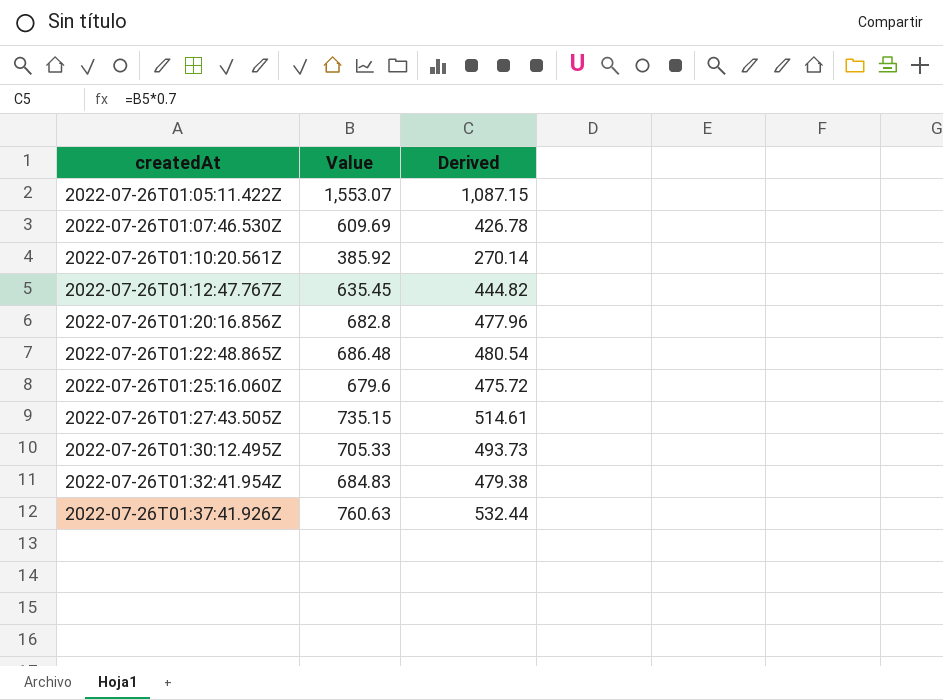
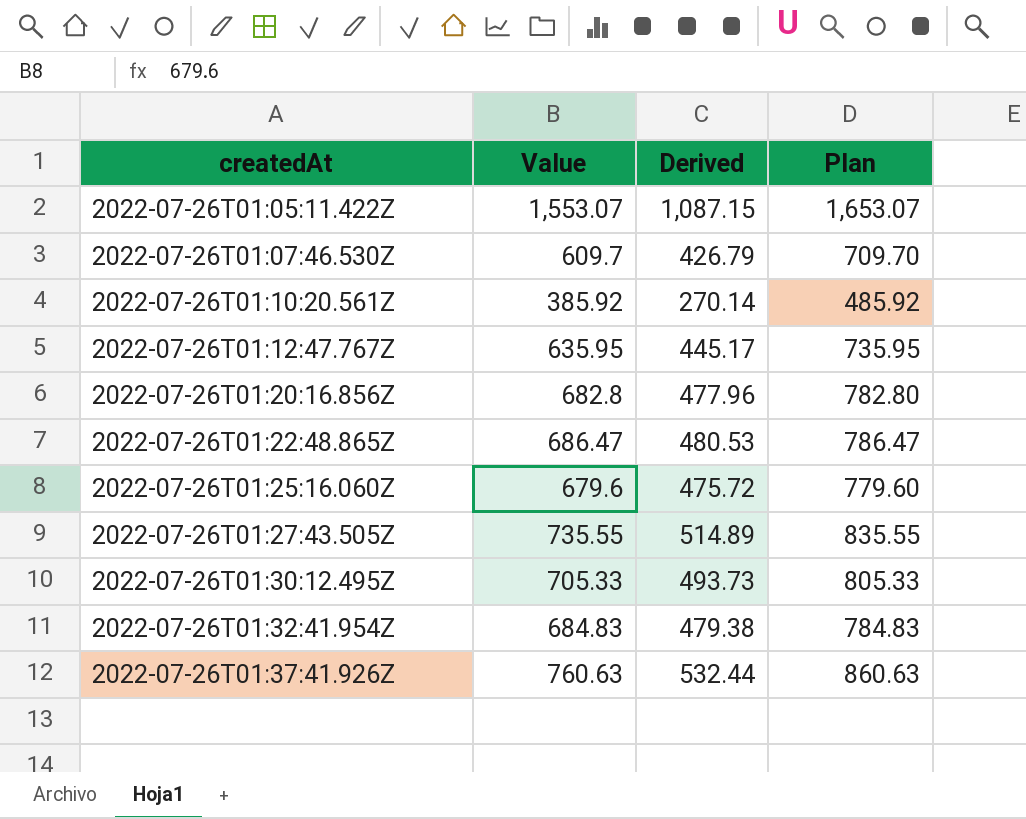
column Plan | formula: none -> [Value] + 100
2022-07-26T01:07:46.530Z | Value: 609.69 -> 609.7
2022-07-26T01:07:46.530Z | Derived: 426.78 -> 426.79
2022-07-26T01:12:47.767Z | Value: 635.45 -> 635.95
2022-07-26T01:12:47.767Z | Derived: 444.82 -> 445.17
2022-07-26T01:22:48.865Z | Value: 686.48 -> 686.47
2022-07-26T01:22:48.865Z | Derived: 480.54 -> 480.53
2022-07-26T01:27:43.505Z | Value: 735.15 -> 735.55
2022-07-26T01:27:43.505Z | Derived: 514.61 -> 514.89

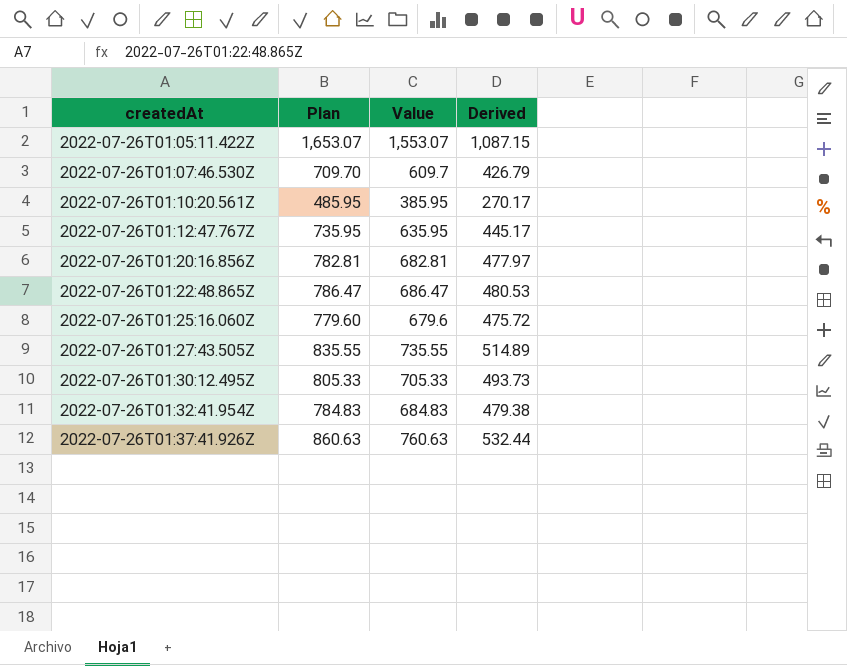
column Plan | position: 4 -> 2
2022-07-26T01:10:20.561Z | Plan: 485.92 -> 485.95
2022-07-26T01:10:20.561Z | Value: 385.92 -> 385.95
2022-07-26T01:10:20.561Z | Derived: 270.14 -> 270.17
2022-07-26T01:20:16.856Z | Plan: 782.80 -> 782.81
2022-07-26T01:20:16.856Z | Value: 682.8 -> 682.81
2022-07-26T01:20:16.856Z | Derived: 477.96 -> 477.97

